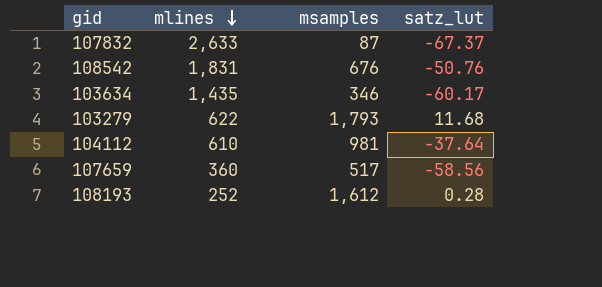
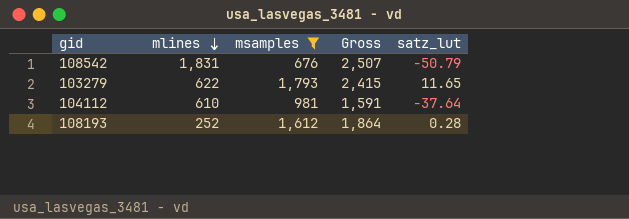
filter: none -> msamples >= 676
column Gross | formula: none -> [mlines] + [msamples]
108542 | satz_lut: -50.76 -> -50.79
103279 | satz_lut: 11.68 -> 11.65

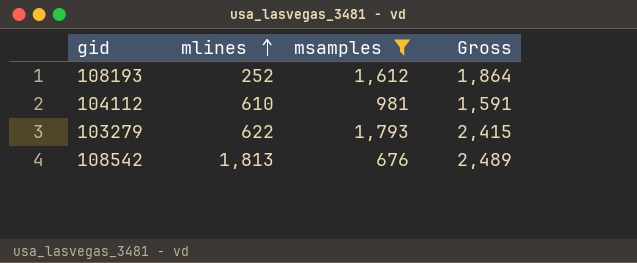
row order: mlines descending -> mlines ascending
column satz_lut | position: 5 -> none
108542 | mlines: 1,831 -> 1,813
108542 | Gross: 2,507 -> 2,489

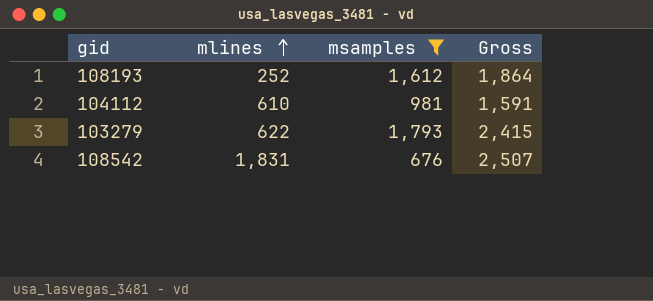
108542 | mlines: 1,813 -> 1,831
108542 | Gross: 2,489 -> 2,507

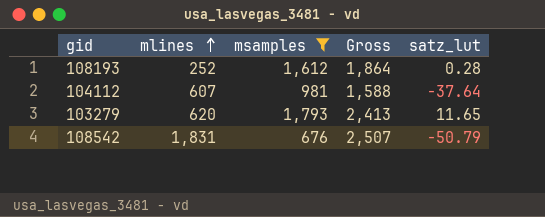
column satz_lut | position: none -> 5
104112 | mlines: 610 -> 607
104112 | Gross: 1,591 -> 1,588
103279 | mlines: 622 -> 620
103279 | Gross: 2,415 -> 2,413

